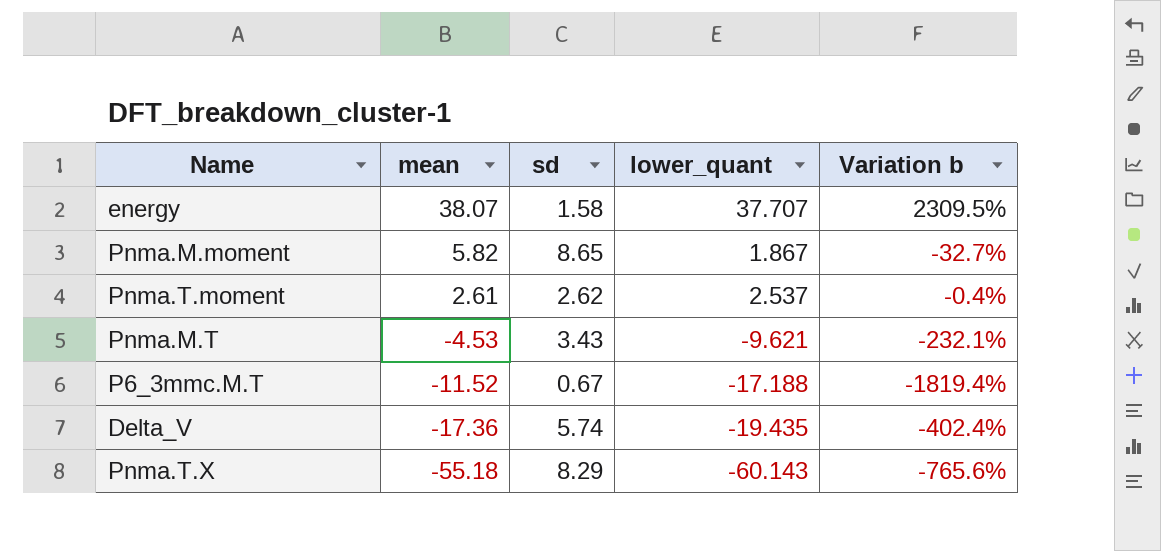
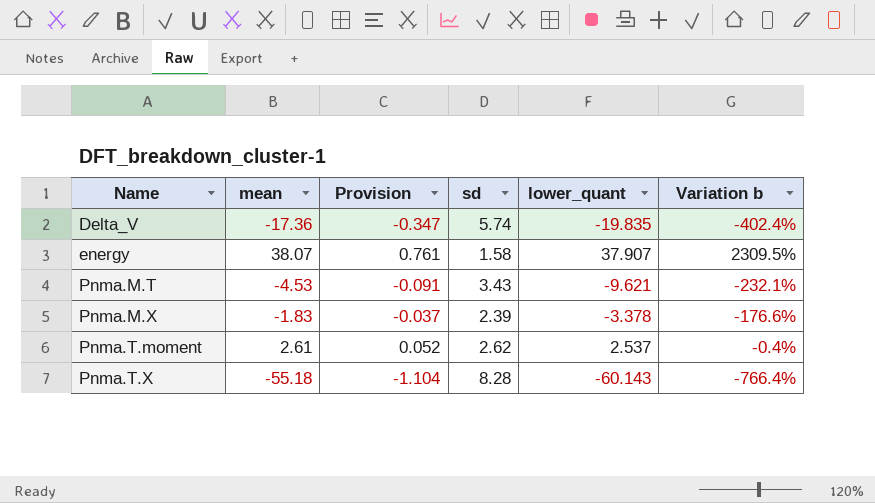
row order: mean descending -> Name ascending
column Provision | formula: none -> [mean] * 0.02
row Pnma.M.moment: 5.82 | 8.65 | 1.867 | -32.7% -> none
row P6_3mmc.M.T: -11.52 | 0.67 | -17.188 | -1819.4% -> none
Delta_V | lower_quant: -19.435 -> -19.835
energy | lower_quant: 37.707 -> 37.907
row Pnma.M.X: none -> -1.83 | -0.037 | 2.39 | -3.378 | -176.6%
Pnma.T.X | sd: 8.29 -> 8.28
Pnma.T.X | Variation b: -765.6% -> -766.4%

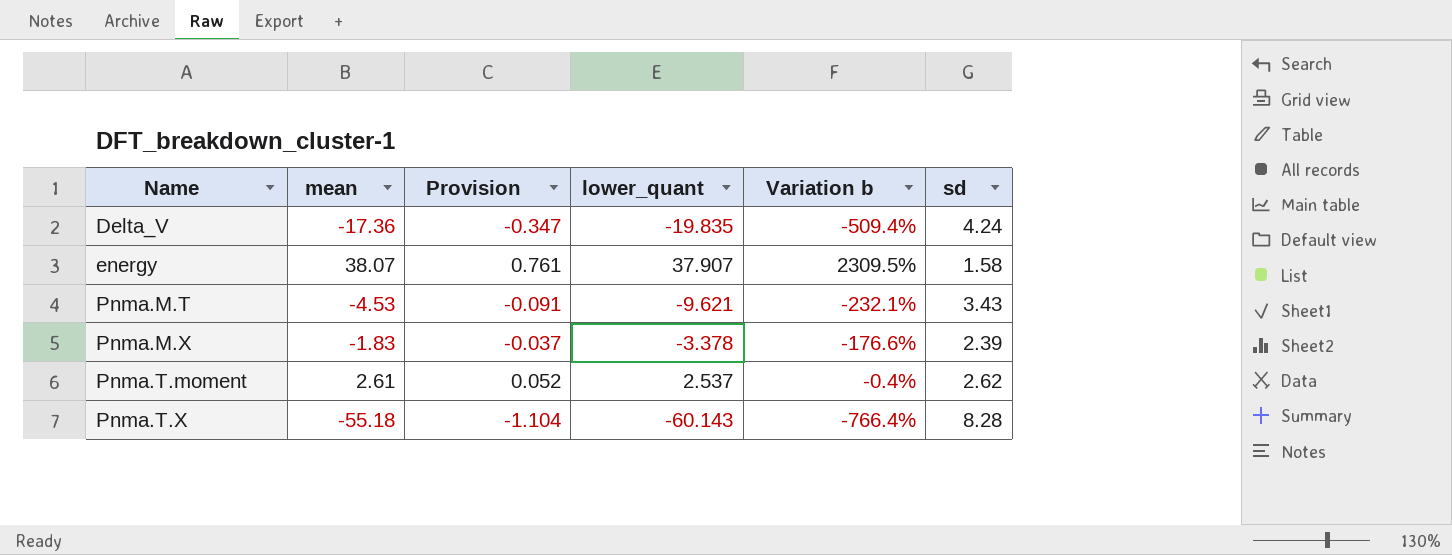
column sd | position: 4 -> 6
Delta_V | Variation b: -402.4% -> -509.4%
Delta_V | sd: 5.74 -> 4.24

